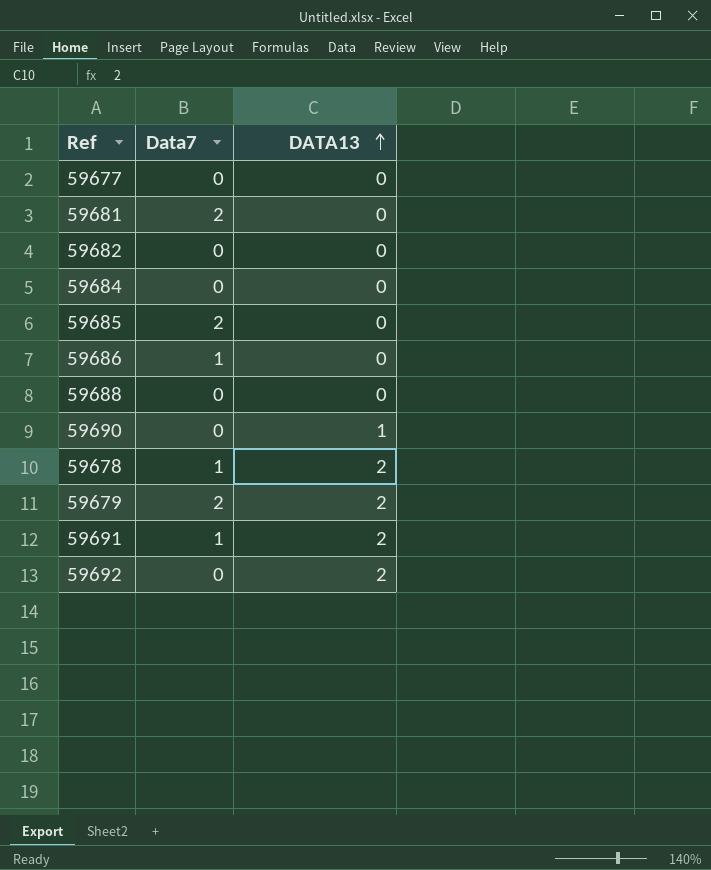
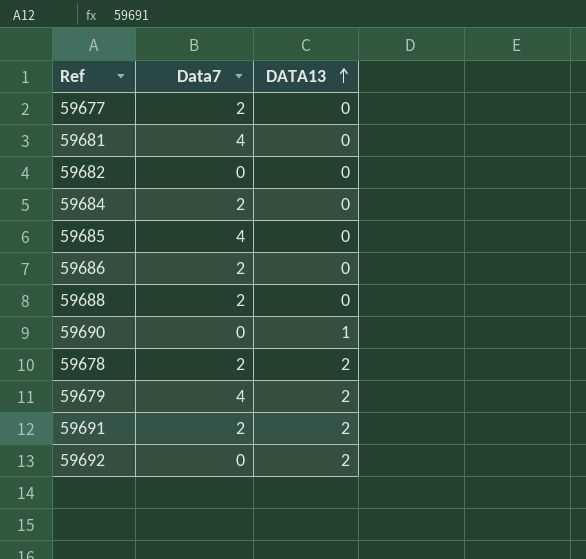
59677 | Data7: 0 -> 2
59681 | Data7: 2 -> 4
59684 | Data7: 0 -> 2
59685 | Data7: 2 -> 4
59686 | Data7: 1 -> 2
59688 | Data7: 0 -> 2
59678 | Data7: 1 -> 2
59679 | Data7: 2 -> 4
59691 | Data7: 1 -> 2

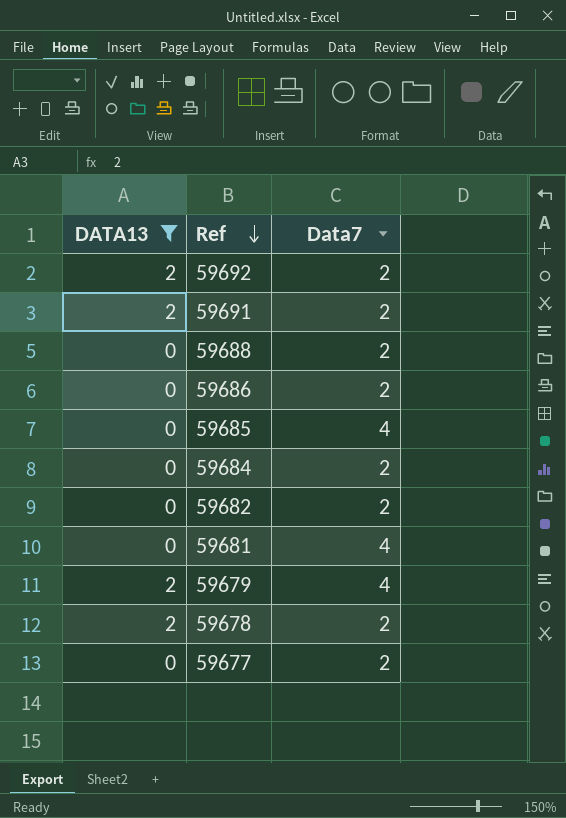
filter: none -> DATA13 != 1
row order: DATA13 ascending -> Ref descending
column DATA13 | position: 3 -> 1
59692 | Data7: 0 -> 2
59682 | Data7: 0 -> 2

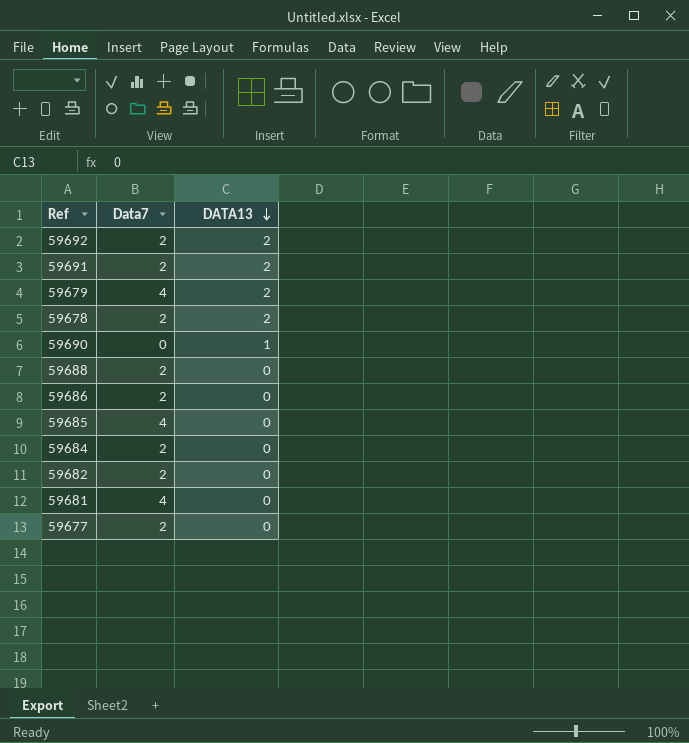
filter: DATA13 != 1 -> none
row order: Ref descending -> DATA13 descending
column DATA13 | position: 1 -> 3

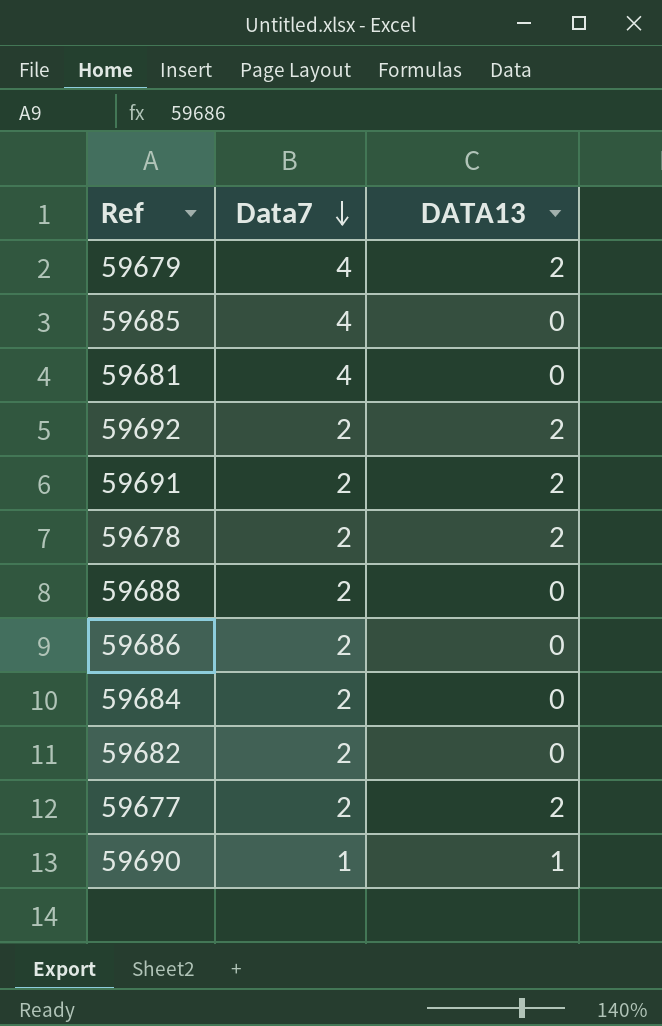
row order: DATA13 descending -> Data7 descending
59677 | DATA13: 0 -> 2
59690 | Data7: 0 -> 1

